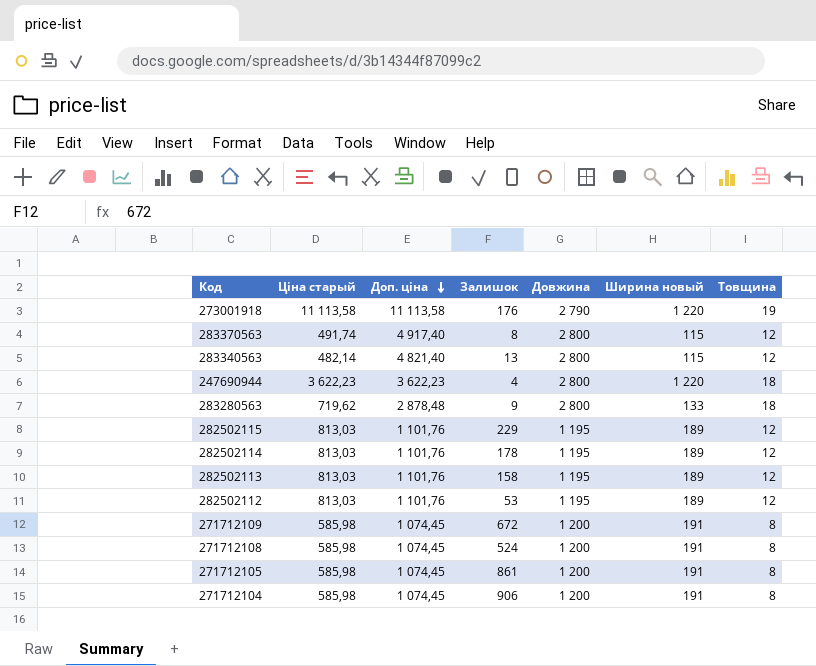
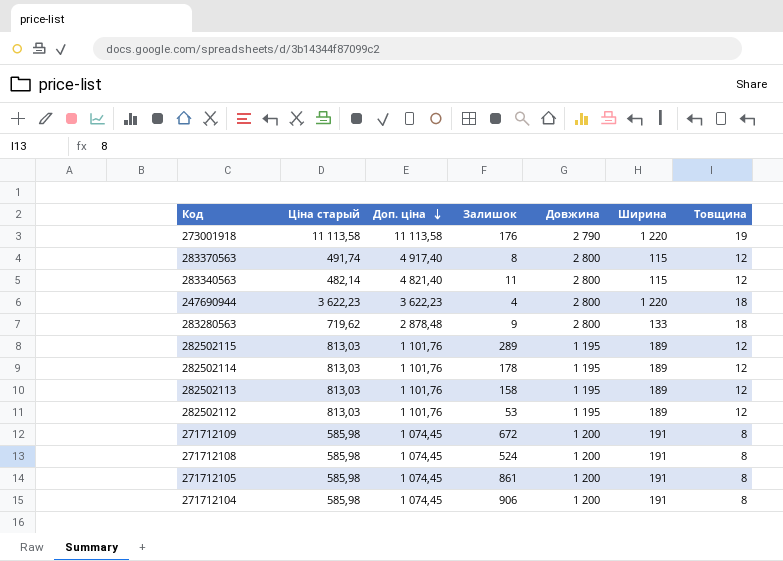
column name: Ширина новый -> Ширина
283340563 | Залишок: 13 -> 11
282502115 | Залишок: 229 -> 289

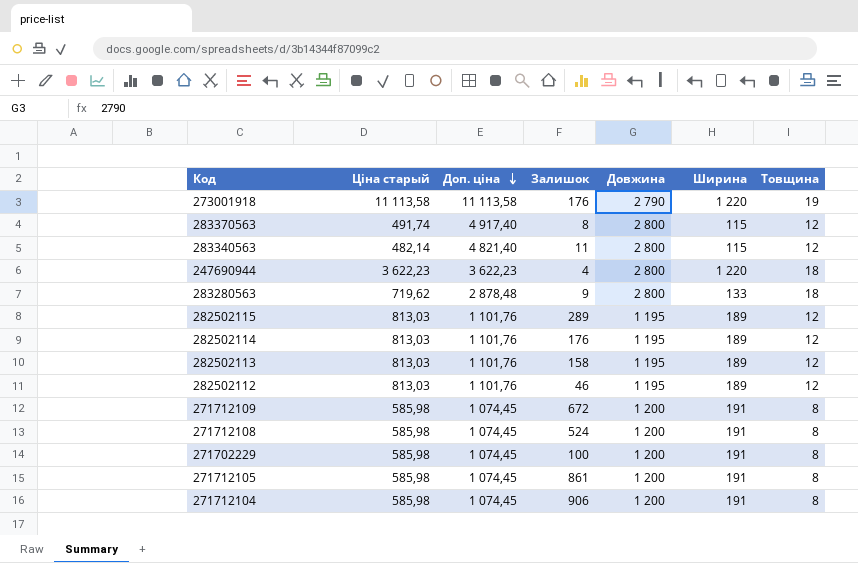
282502114 | Залишок: 178 -> 176
282502112 | Залишок: 53 -> 46
row 271702229: none -> 585,98 | 1 074,45 | 100 | 1 200 | 191 | 8

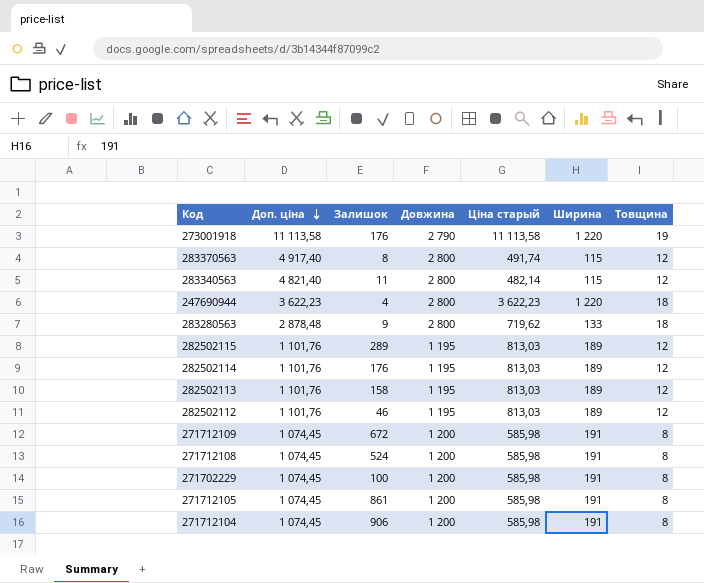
column Ціна старый | position: 2 -> 5

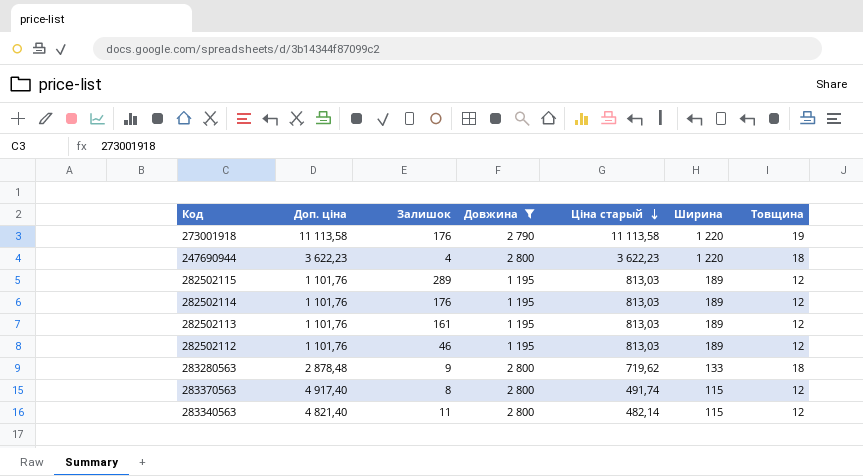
filter: none -> Довжина != 1 200
row order: Доп. ціна descending -> Ціна старый descending
282502113 | Залишок: 158 -> 161

